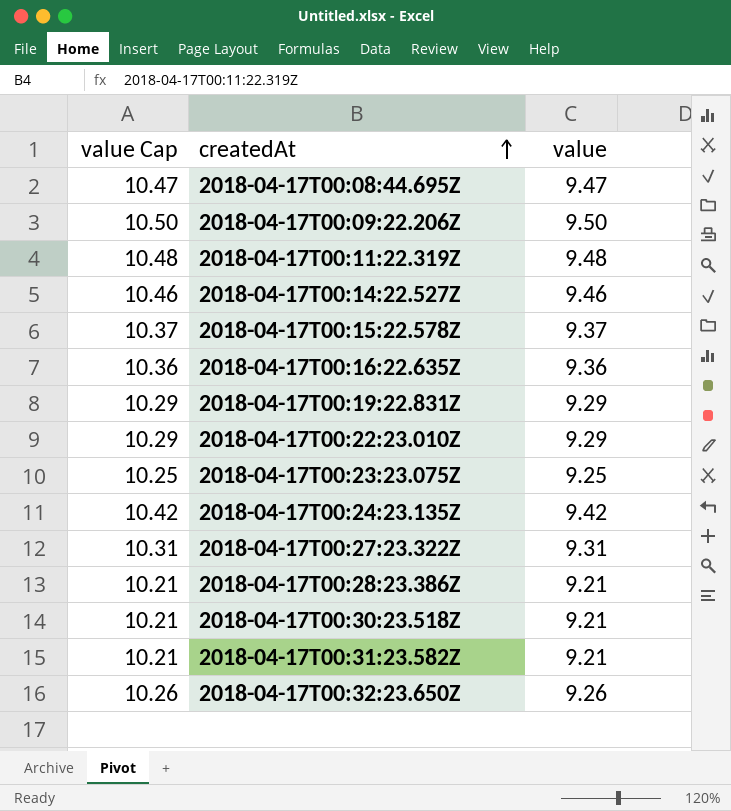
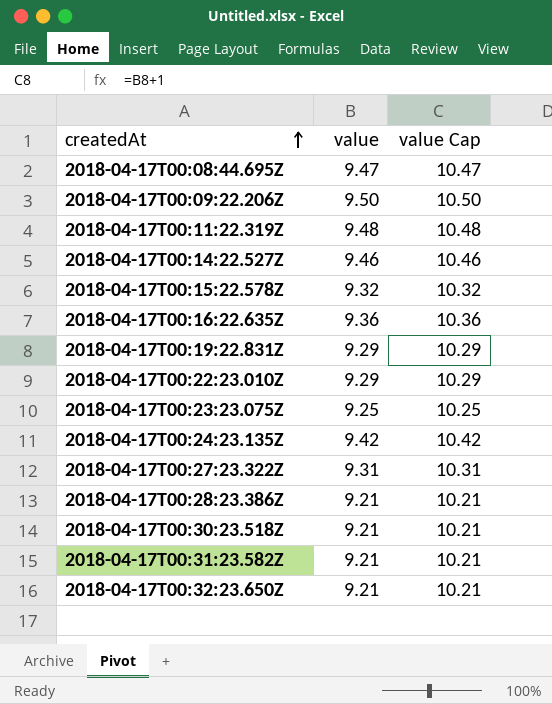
column value Cap | position: 1 -> 3
2018-04-17T00:15:22.578Z | value: 9.37 -> 9.32
2018-04-17T00:15:22.578Z | value Cap: 10.37 -> 10.32
2018-04-17T00:32:23.650Z | value: 9.26 -> 9.21
2018-04-17T00:32:23.650Z | value Cap: 10.26 -> 10.21

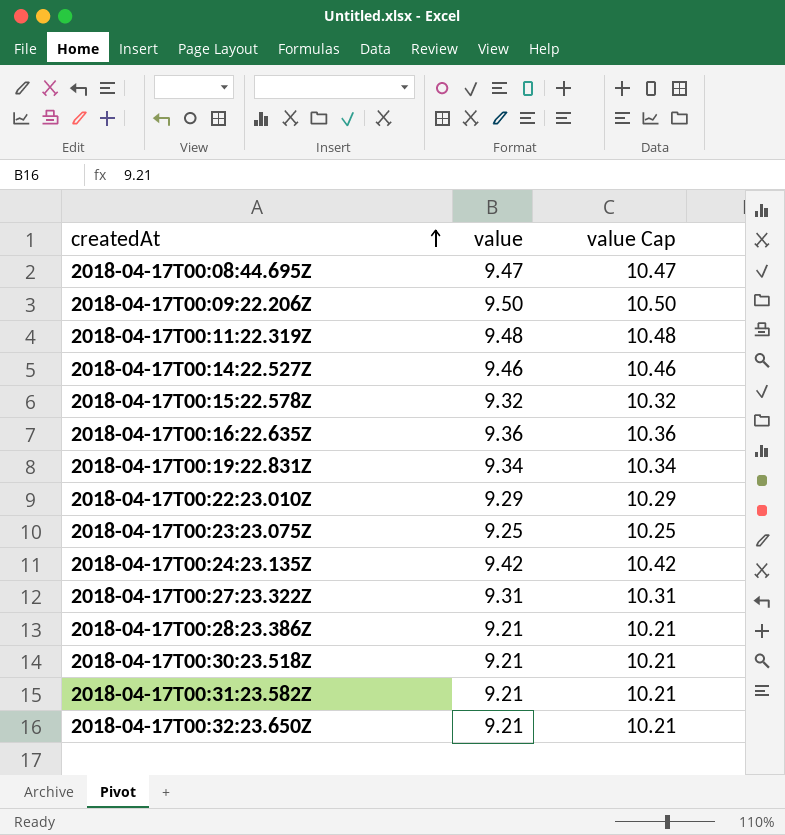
2018-04-17T00:19:22.831Z | value: 9.29 -> 9.34
2018-04-17T00:19:22.831Z | value Cap: 10.29 -> 10.34

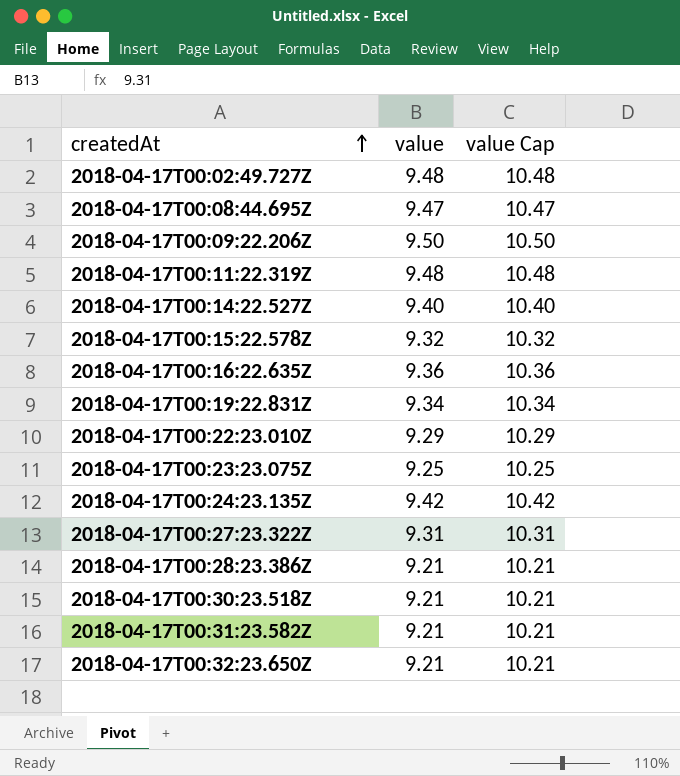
row 2018-04-17T00:02:49.727Z: none -> 9.48 | 10.48
2018-04-17T00:14:22.527Z | value: 9.46 -> 9.40
2018-04-17T00:14:22.527Z | value Cap: 10.46 -> 10.40

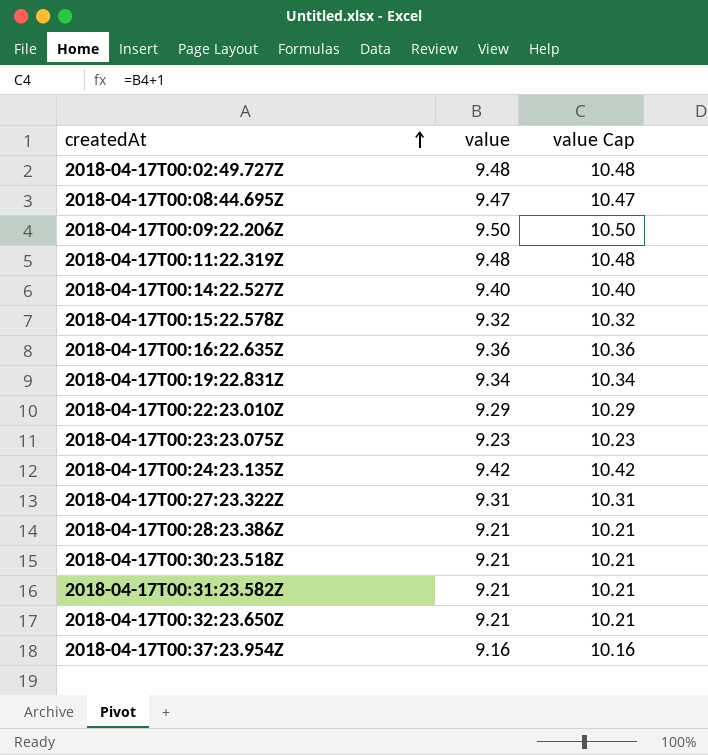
2018-04-17T00:23:23.075Z | value: 9.25 -> 9.23
2018-04-17T00:23:23.075Z | value Cap: 10.25 -> 10.23
row 2018-04-17T00:37:23.954Z: none -> 9.16 | 10.16

